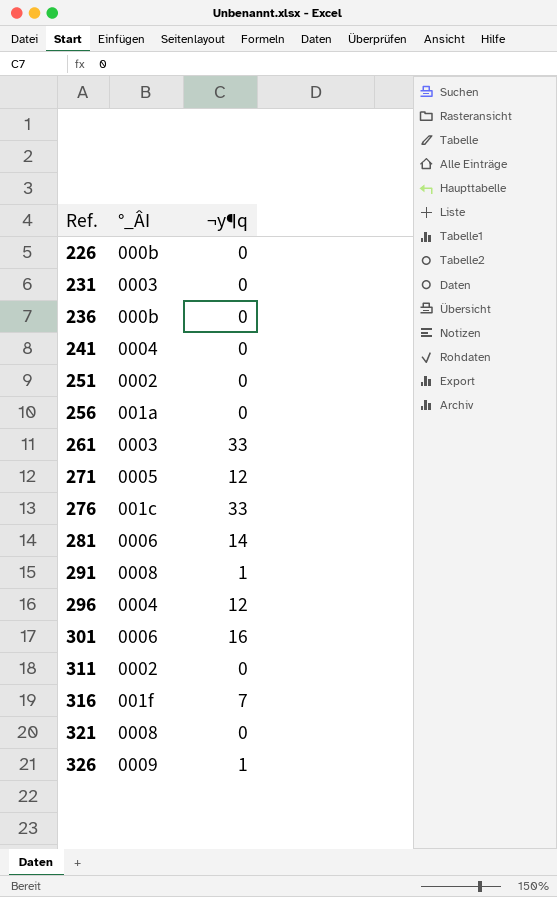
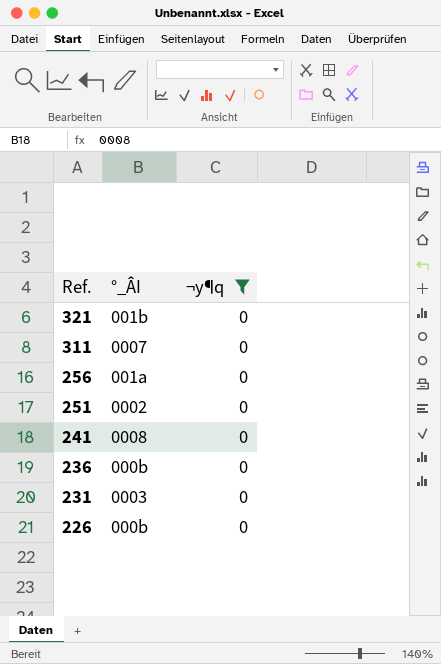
filter: none -> ¬y¶q = 0
row order: Ref. ascending -> Ref. descending
321 | °_ÂI: 0008 -> 001b
311 | °_ÂI: 0002 -> 0007
241 | °_ÂI: 0004 -> 0008

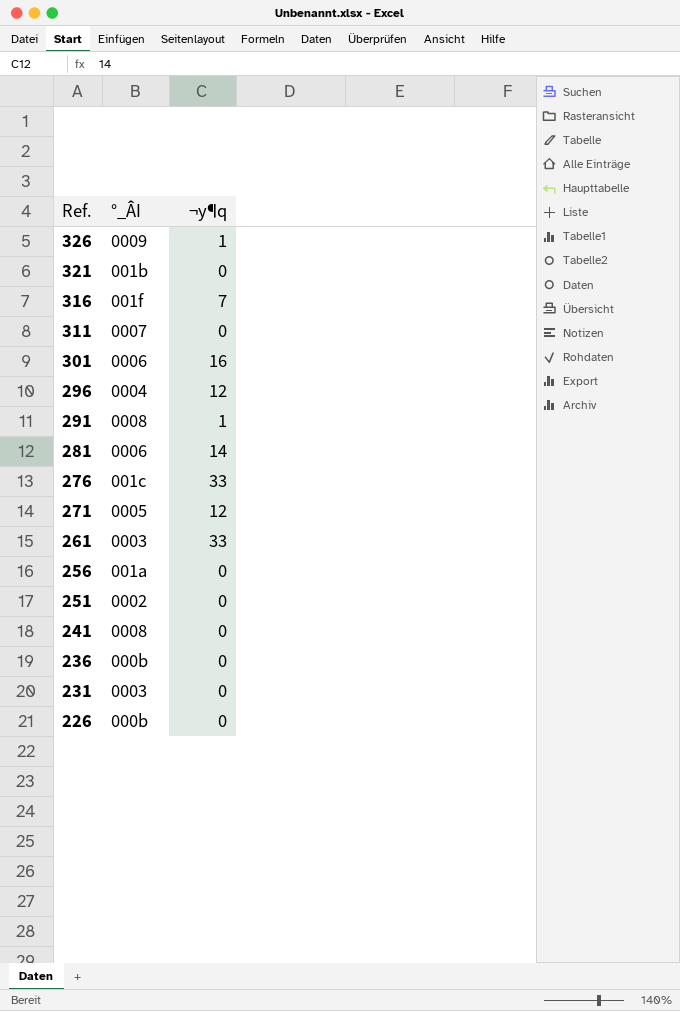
filter: ¬y¶q = 0 -> none

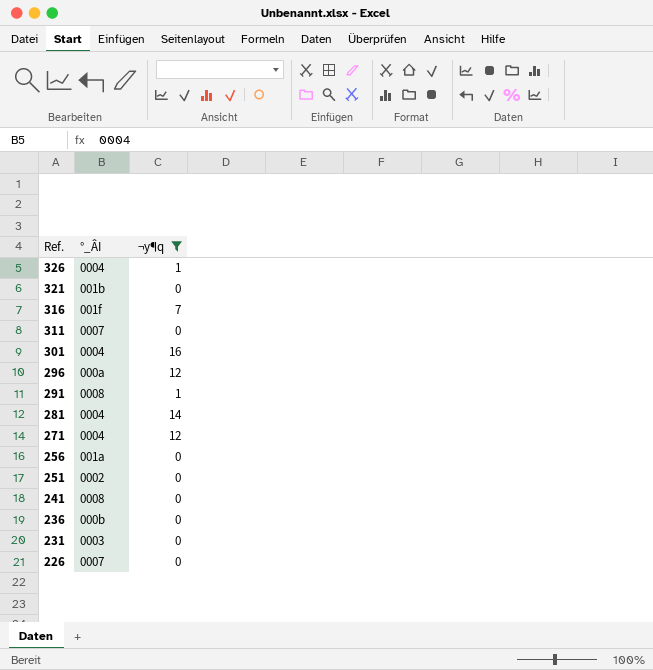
filter: none -> ¬y¶q != 33
326 | °_ÂI: 0009 -> 0004
301 | °_ÂI: 0006 -> 0004
296 | °_ÂI: 0004 -> 000a
281 | °_ÂI: 0006 -> 0004
271 | °_ÂI: 0005 -> 0004
226 | °_ÂI: 000b -> 0007

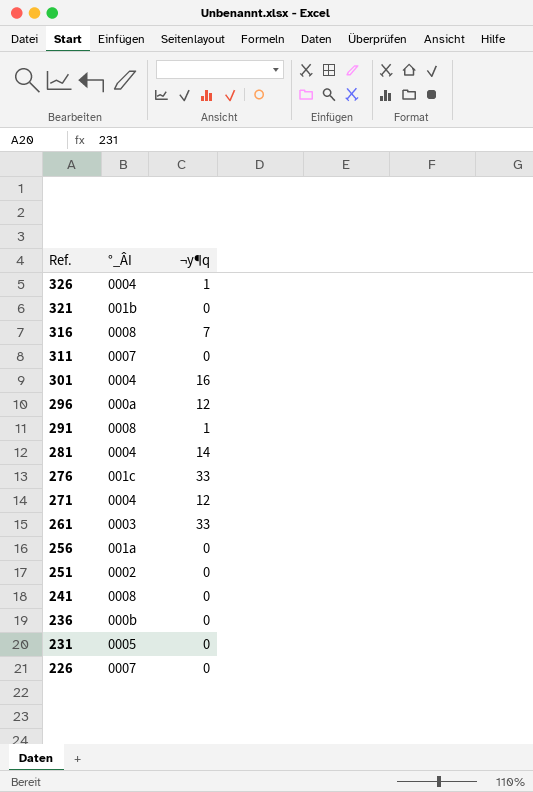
filter: ¬y¶q != 33 -> none
316 | °_ÂI: 001f -> 0008
231 | °_ÂI: 0003 -> 0005

